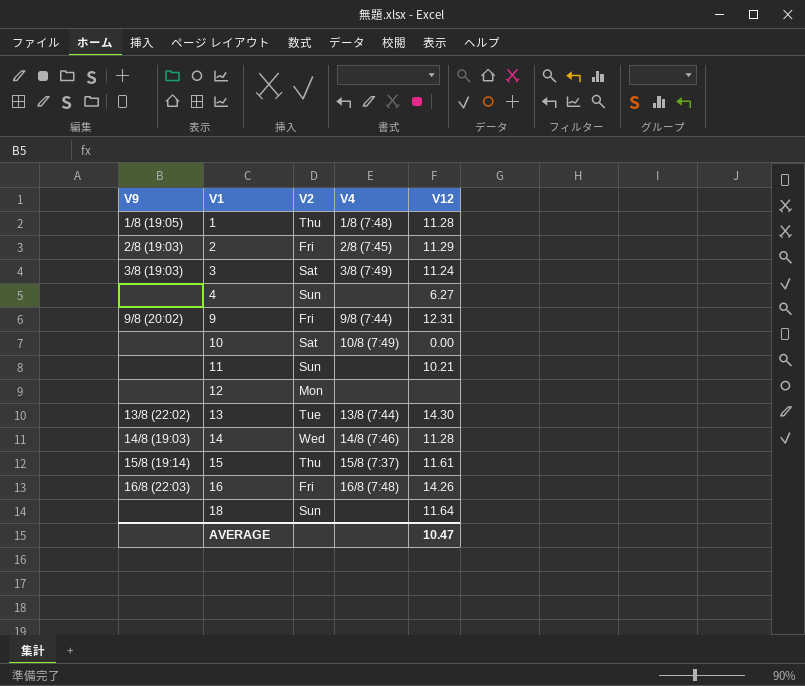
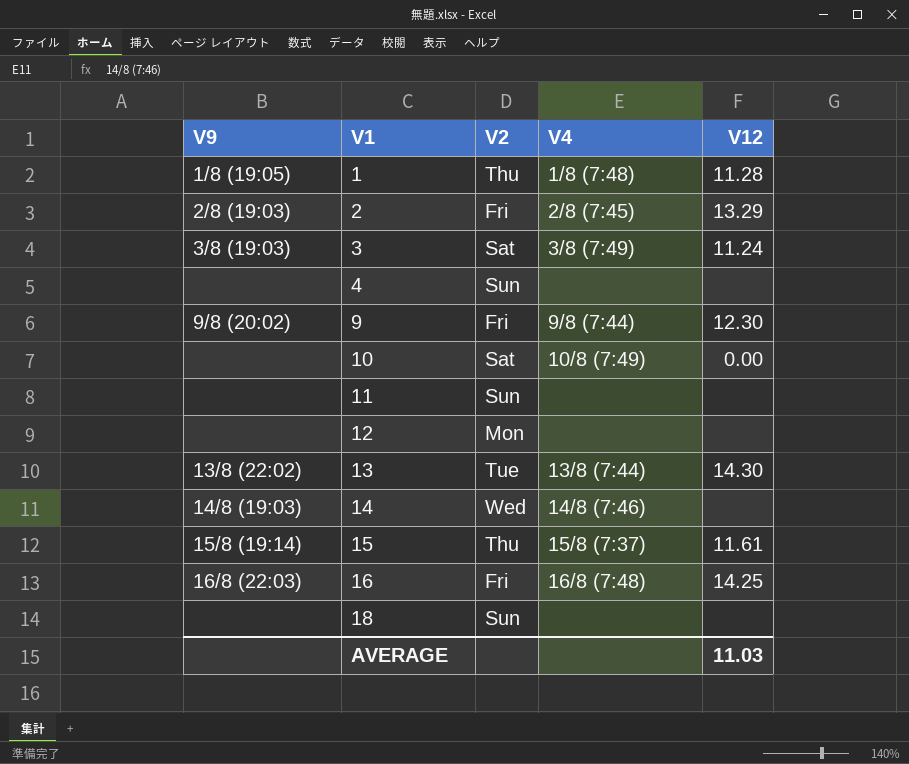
2 | V12: 11.29 -> 13.29
4 | V12: 6.27 -> none
9 | V12: 12.31 -> 12.30
11 | V12: 10.21 -> none
14 | V12: 11.28 -> none
16 | V12: 14.26 -> 14.25
18 | V12: 11.64 -> none
AVERAGE | V12: 10.47 -> 11.03

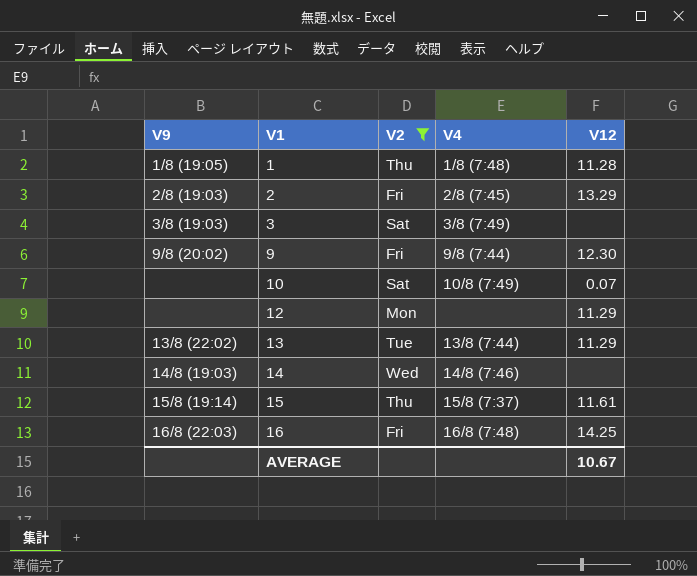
filter: none -> V2 != Sun
3 | V12: 11.24 -> none
10 | V12: 0.00 -> 0.07
12 | V12: none -> 11.29
13 | V12: 14.30 -> 11.29
AVERAGE | V12: 11.03 -> 10.67

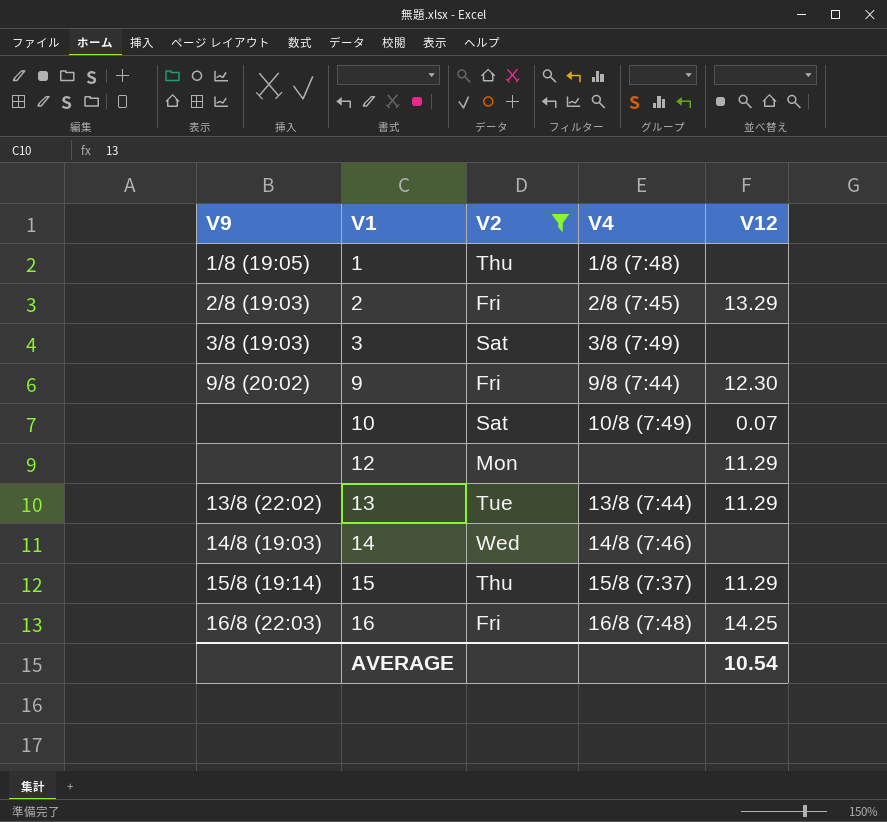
1 | V12: 11.28 -> none
15 | V12: 11.61 -> 11.29
AVERAGE | V12: 10.67 -> 10.54

